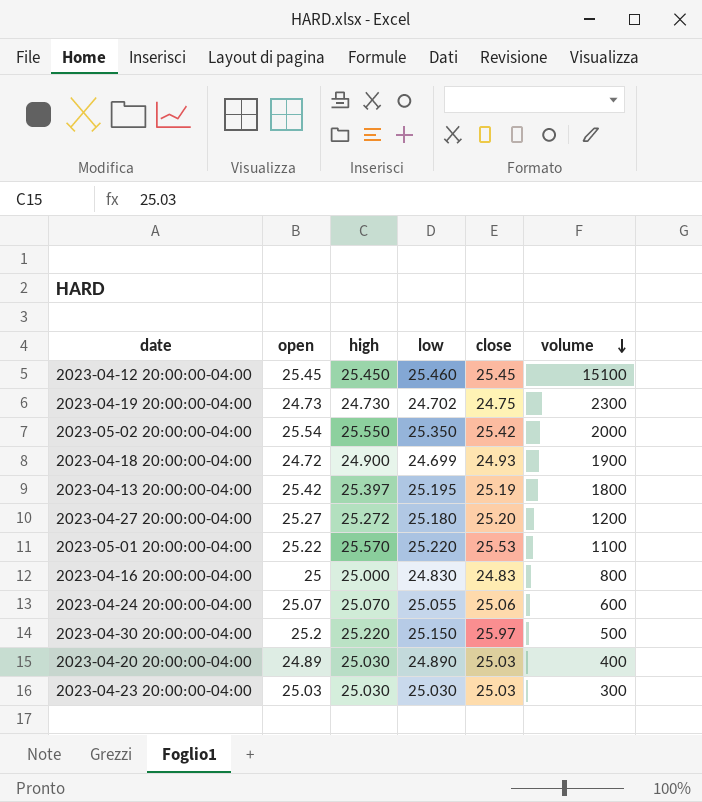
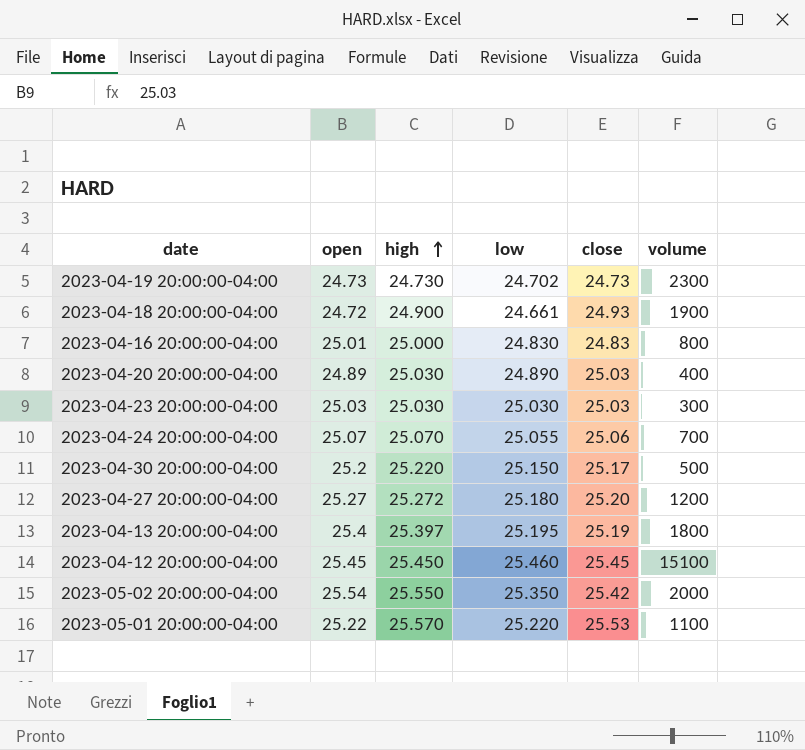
row order: volume descending -> high ascending
2023-04-19 20:00:00-04:00 | close: 24.75 -> 24.73
2023-04-18 20:00:00-04:00 | low: 24.699 -> 24.661
2023-04-16 20:00:00-04:00 | open: 25 -> 25.01
2023-04-24 20:00:00-04:00 | volume: 600 -> 700
2023-04-30 20:00:00-04:00 | close: 25.97 -> 25.17
2023-04-13 20:00:00-04:00 | open: 25.42 -> 25.4

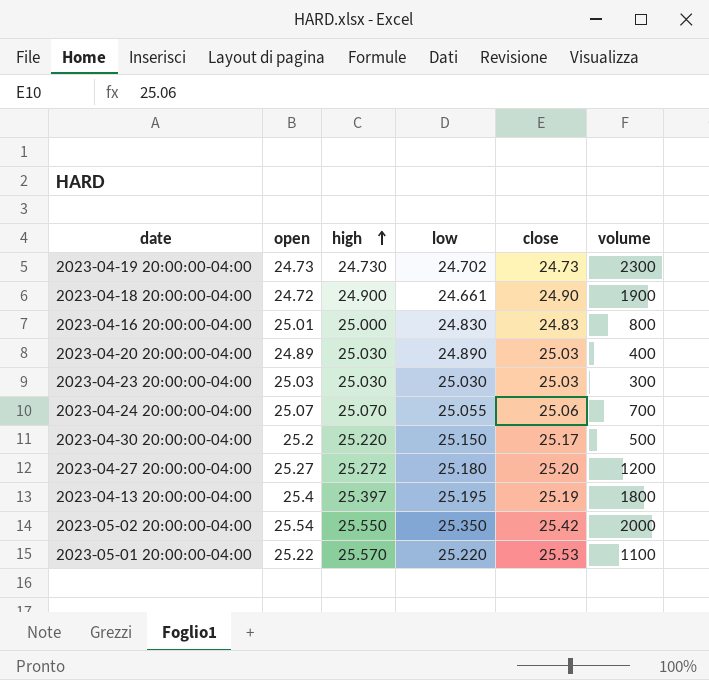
row 2023-04-12 20:00:00-04:00: 25.45 | 25.450 | 25.460 | 25.45 | 15100 -> none
2023-04-18 20:00:00-04:00 | close: 24.93 -> 24.90

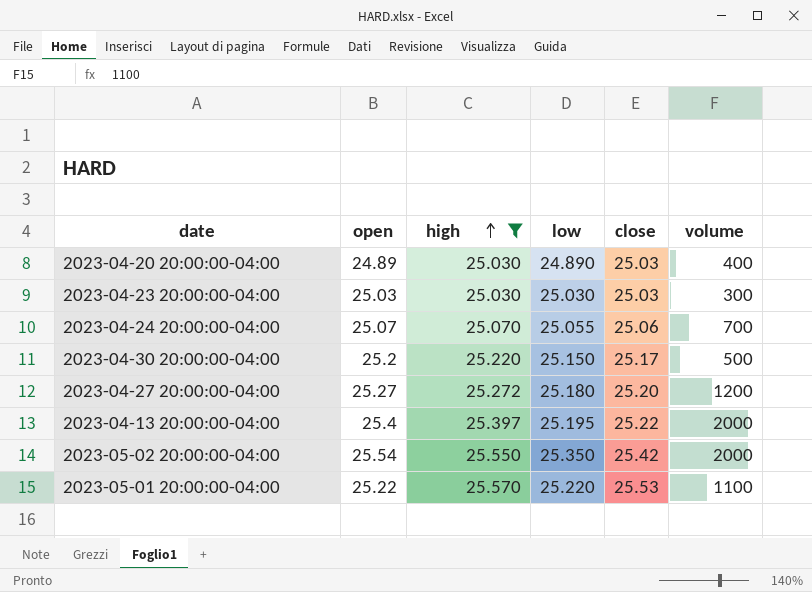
filter: none -> high >= 25.030
2023-04-13 20:00:00-04:00 | close: 25.19 -> 25.22
2023-04-13 20:00:00-04:00 | volume: 1800 -> 2000

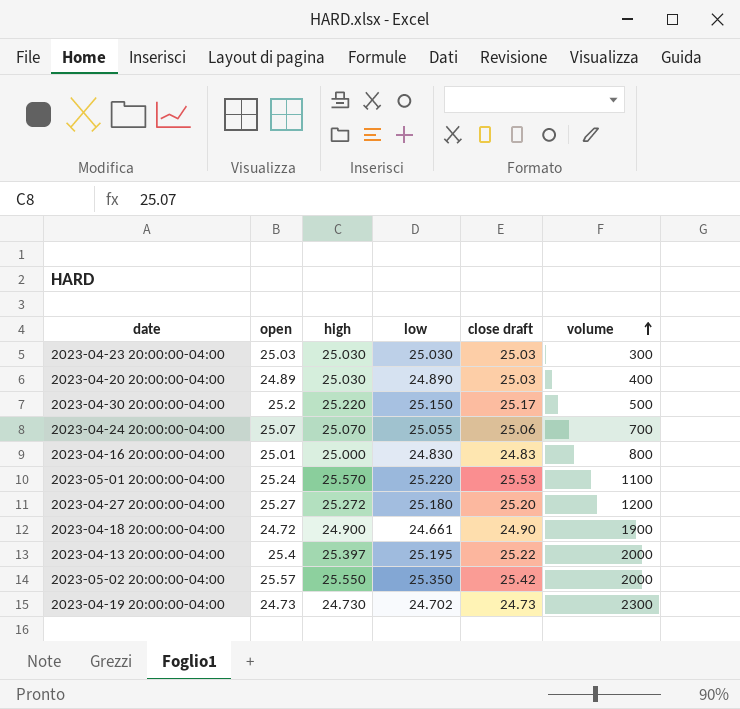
filter: high >= 25.030 -> none
row order: high ascending -> volume ascending
column name: close -> close draft
2023-05-01 20:00:00-04:00 | open: 25.22 -> 25.24
2023-05-02 20:00:00-04:00 | open: 25.54 -> 25.57

